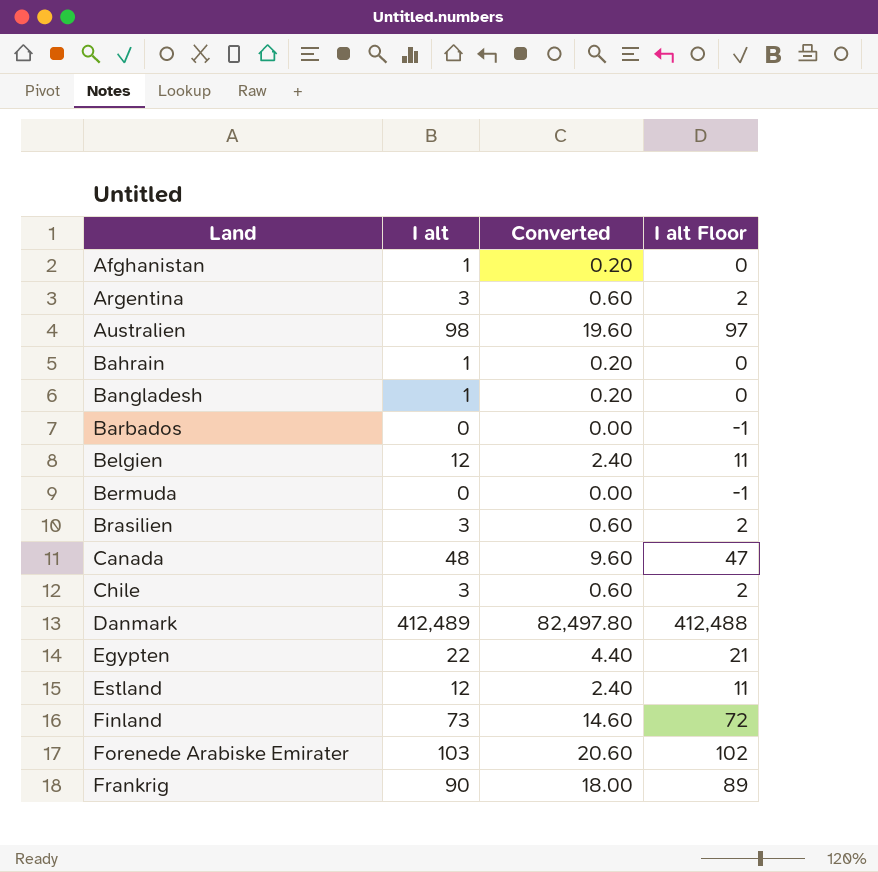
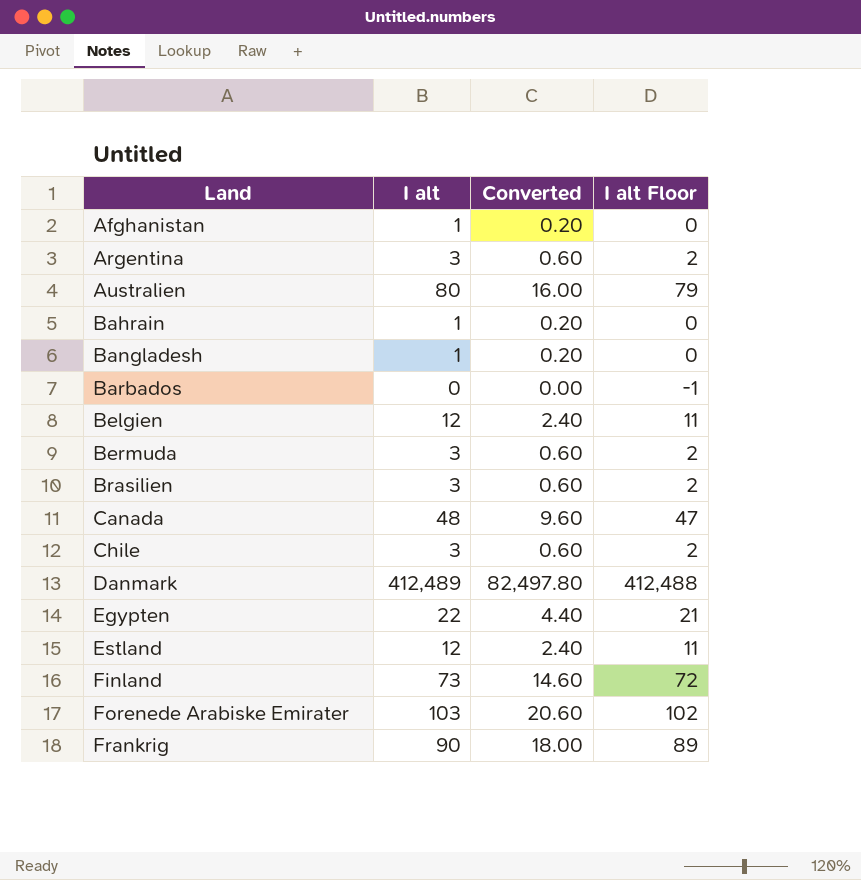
Australien | I alt: 98 -> 80
Australien | Converted: 19.60 -> 16.00
Australien | I alt Floor: 97 -> 79
Bermuda | I alt: 0 -> 3
Bermuda | Converted: 0.00 -> 0.60
Bermuda | I alt Floor: -1 -> 2

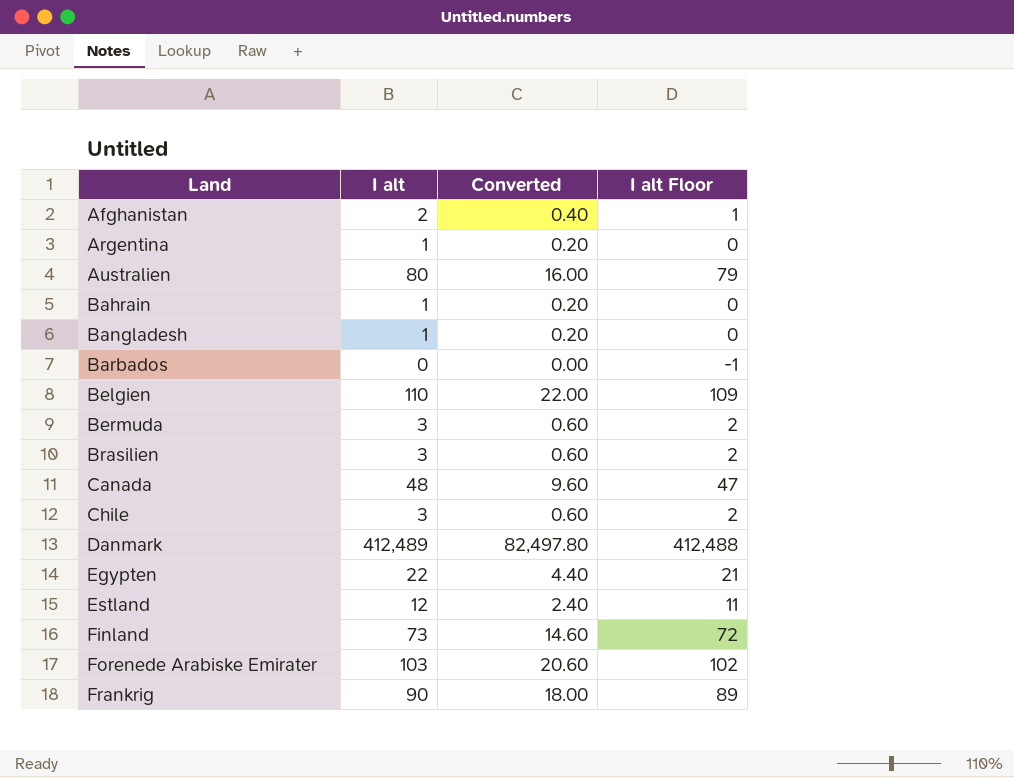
Afghanistan | I alt: 1 -> 2
Afghanistan | Converted: 0.20 -> 0.40
Afghanistan | I alt Floor: 0 -> 1
Argentina | I alt: 3 -> 1
Argentina | Converted: 0.60 -> 0.20
Argentina | I alt Floor: 2 -> 0
Belgien | I alt: 12 -> 110
Belgien | Converted: 2.40 -> 22.00
Belgien | I alt Floor: 11 -> 109

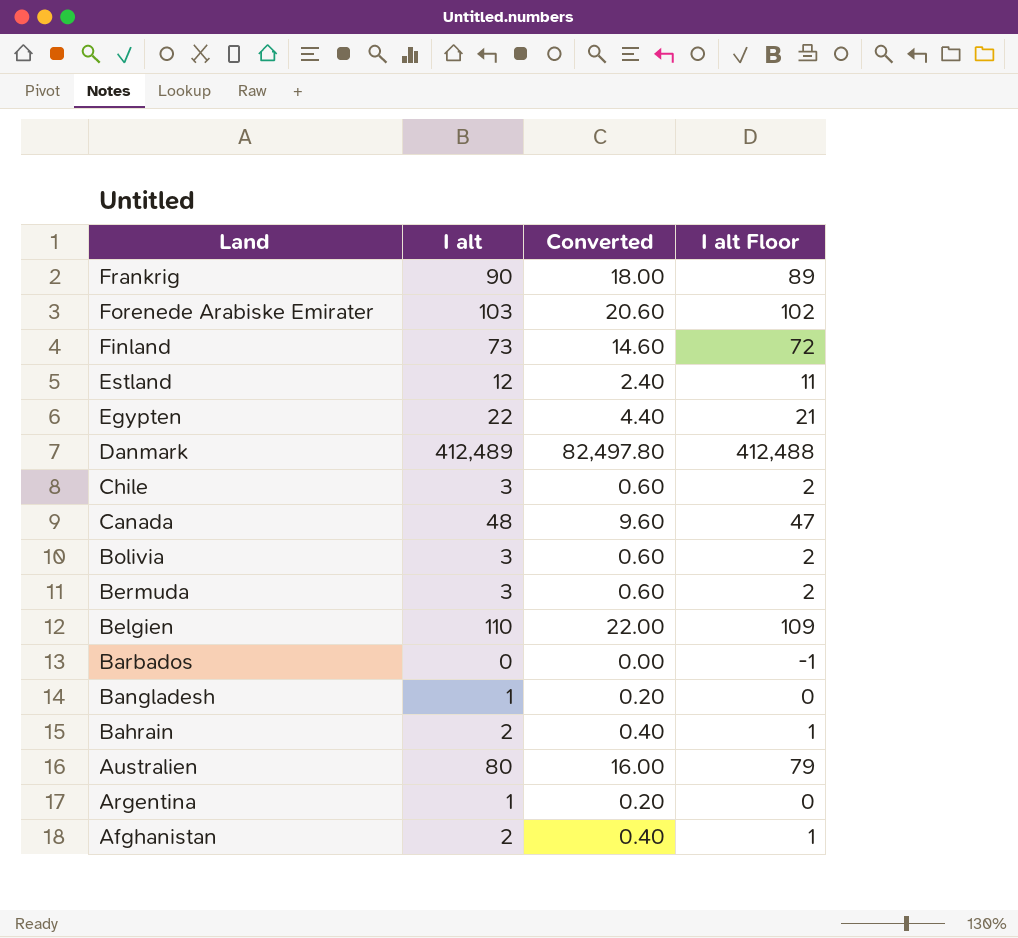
row order: Land ascending -> Land descending
row Brasilien: 3 | 0.60 | 2 -> none
row Bolivia: none -> 3 | 0.60 | 2
Bahrain | I alt: 1 -> 2
Bahrain | Converted: 0.20 -> 0.40
Bahrain | I alt Floor: 0 -> 1

